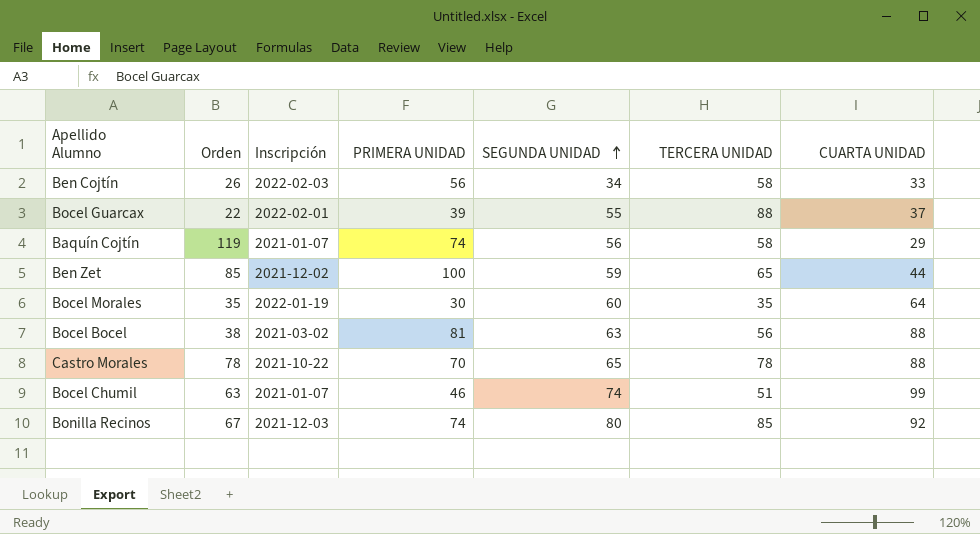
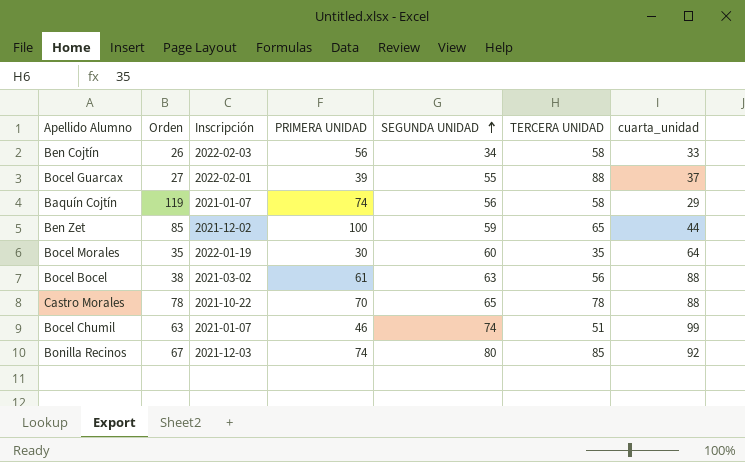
column name: CUARTA UNIDAD -> cuarta_unidad
Bocel Guarcax | Orden: 22 -> 27
Bocel Bocel | PRIMERA UNIDAD: 81 -> 61

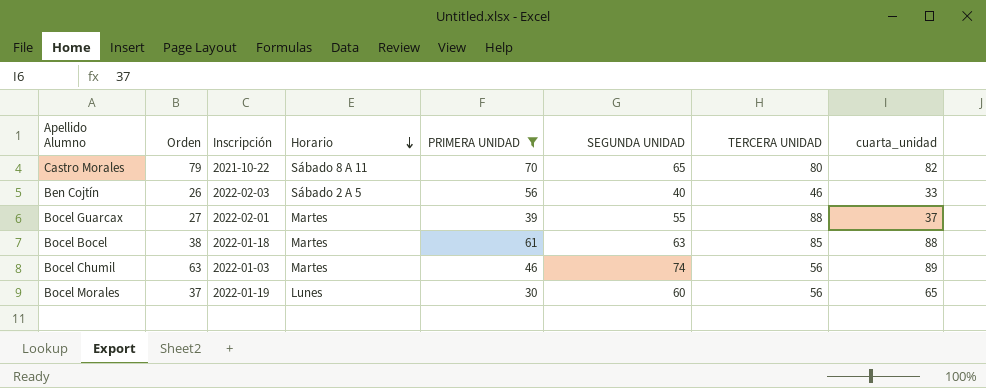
filter: none -> PRIMERA UNIDAD <= 70
row order: SEGUNDA UNIDAD ascending -> Horario descending
column Horario | position: none -> 4
Castro Morales | Orden: 78 -> 79
Castro Morales | TERCERA UNIDAD: 78 -> 80
Castro Morales | cuarta_unidad: 88 -> 82
Ben Cojtín | SEGUNDA UNIDAD: 34 -> 40
Ben Cojtín | TERCERA UNIDAD: 58 -> 46
Bocel Bocel | Inscripción: 2021-03-02 -> 2022-01-18
Bocel Bocel | TERCERA UNIDAD: 56 -> 85
Bocel Chumil | Inscripción: 2021-01-07 -> 2022-01-03
Bocel Chumil | TERCERA UNIDAD: 51 -> 56
Bocel Chumil | cuarta_unidad: 99 -> 89
Bocel Morales | Orden: 35 -> 37
Bocel Morales | TERCERA UNIDAD: 35 -> 56
Bocel Morales | cuarta_unidad: 64 -> 65

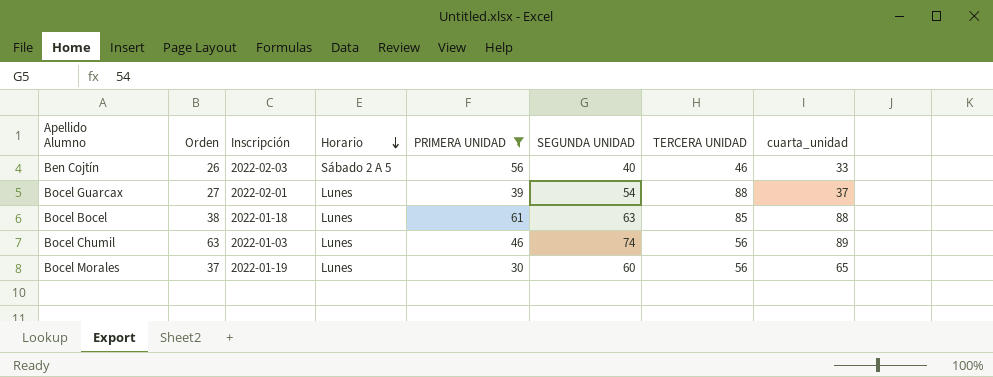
row Castro Morales: 79 | 2021-10-22 | Sábado 8 A 11 | 70 | 65 | 80 | 82 -> none
Bocel Guarcax | Horario: Martes -> Lunes
Bocel Guarcax | SEGUNDA UNIDAD: 55 -> 54
Bocel Bocel | Horario: Martes -> Lunes
Bocel Chumil | Horario: Martes -> Lunes

